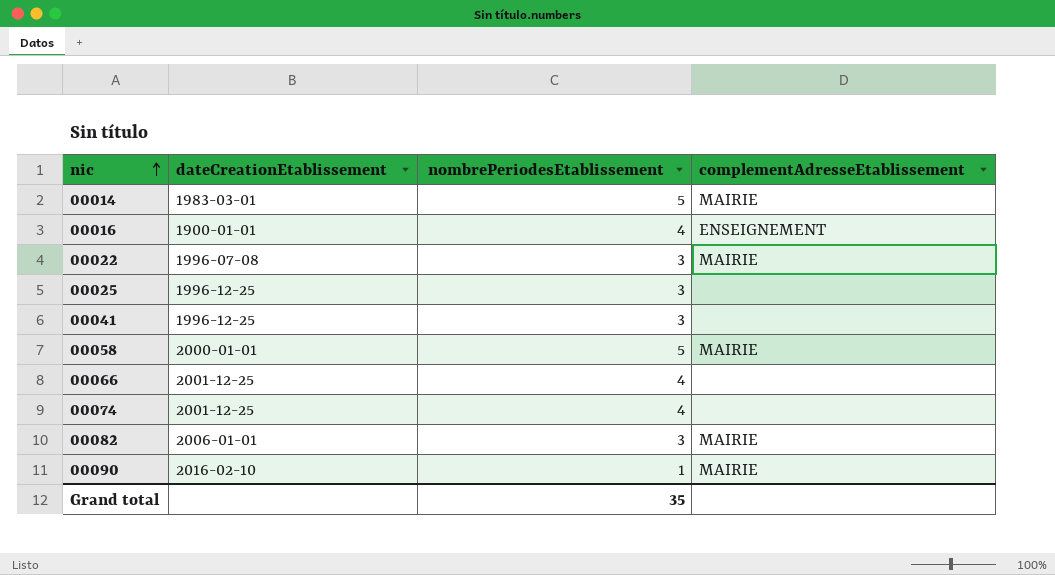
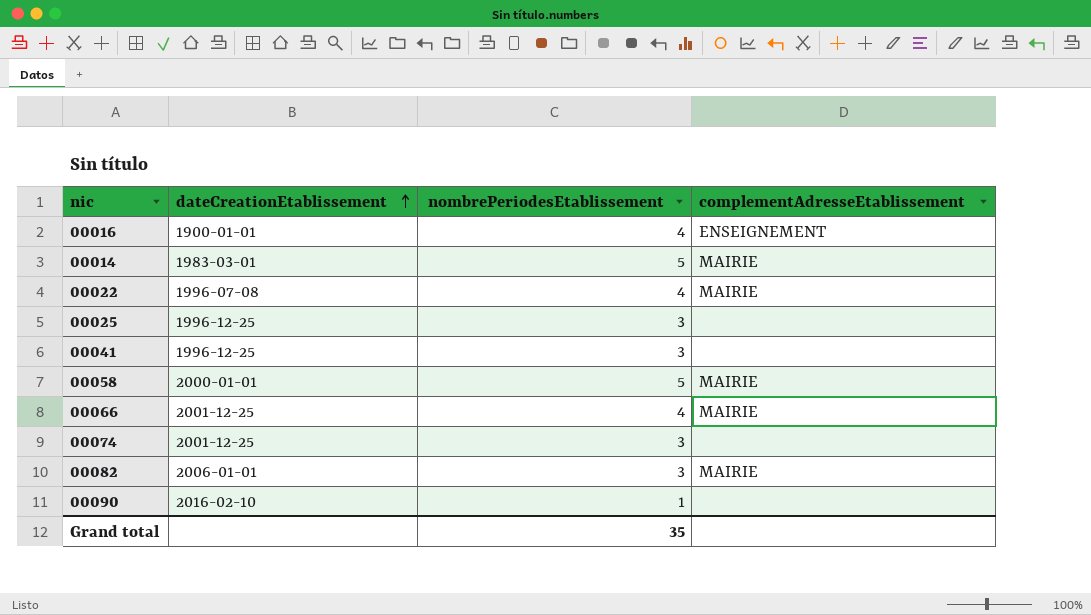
row order: nic ascending -> dateCreationEtablissement ascending
00022 | nombrePeriodesEtablissement: 3 -> 4
00066 | complementAdresseEtablissement: none -> MAIRIE
00074 | nombrePeriodesEtablissement: 4 -> 3
00090 | complementAdresseEtablissement: MAIRIE -> none

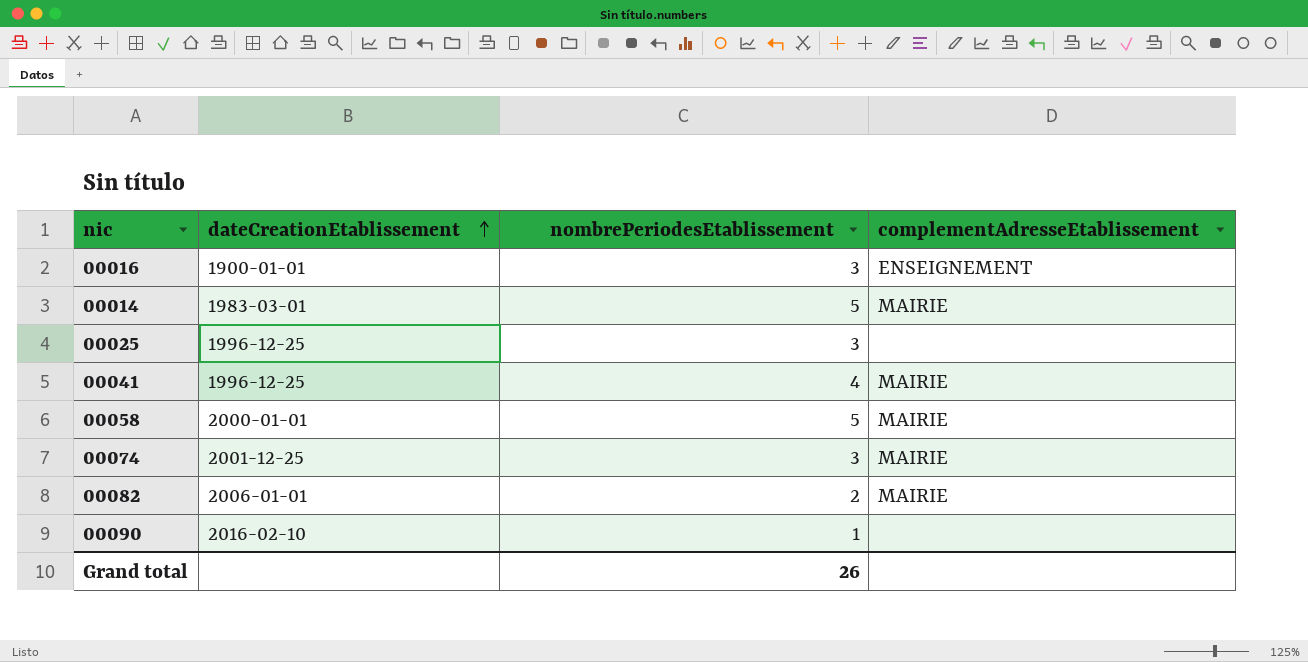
row 00022: 1996-07-08 | 4 | MAIRIE -> none
row 00066: 2001-12-25 | 4 | MAIRIE -> none
00016 | nombrePeriodesEtablissement: 4 -> 3
00041 | nombrePeriodesEtablissement: 3 -> 4
00041 | complementAdresseEtablissement: none -> MAIRIE
00074 | complementAdresseEtablissement: none -> MAIRIE
00082 | nombrePeriodesEtablissement: 3 -> 2
Grand total | nombrePeriodesEtablissement: 35 -> 26

